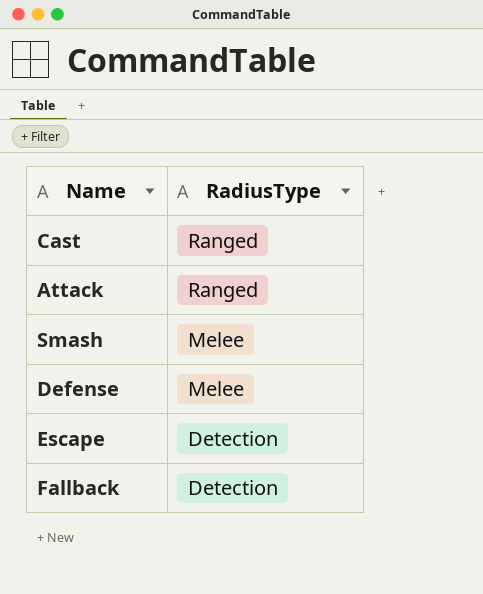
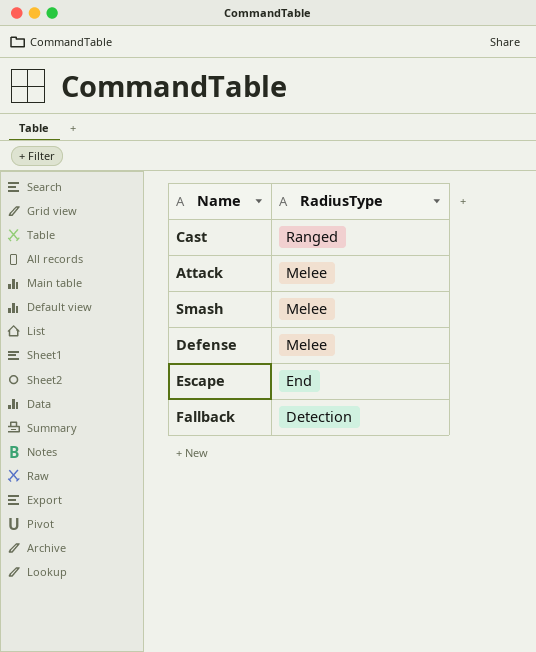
Attack | RadiusType: Ranged -> Melee
Escape | RadiusType: Detection -> End

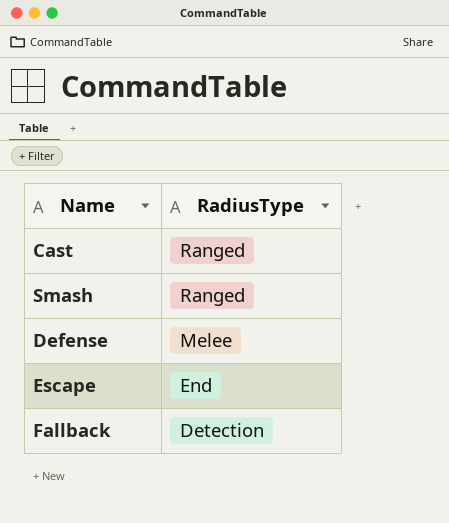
row Attack: Melee -> none
Smash | RadiusType: Melee -> Ranged

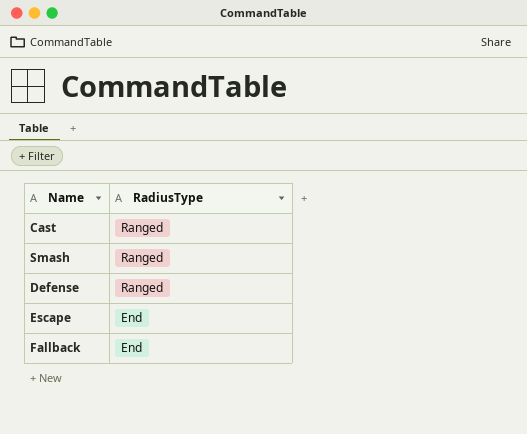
Defense | RadiusType: Melee -> Ranged
Fallback | RadiusType: Detection -> End

